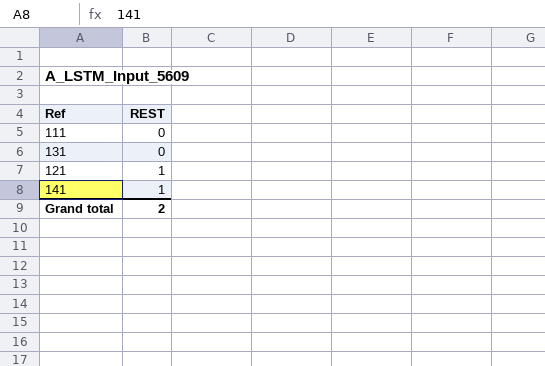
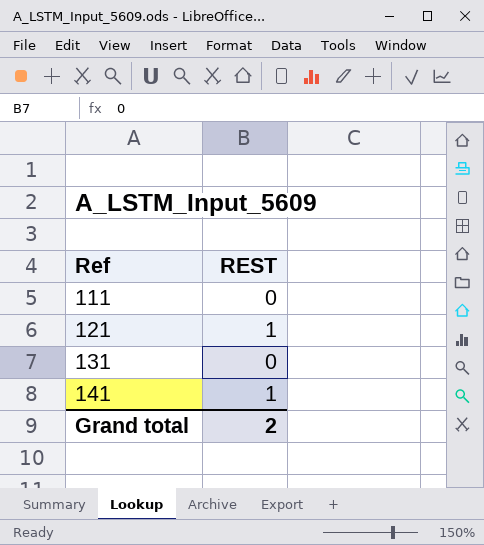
row order: REST ascending -> Ref ascending

